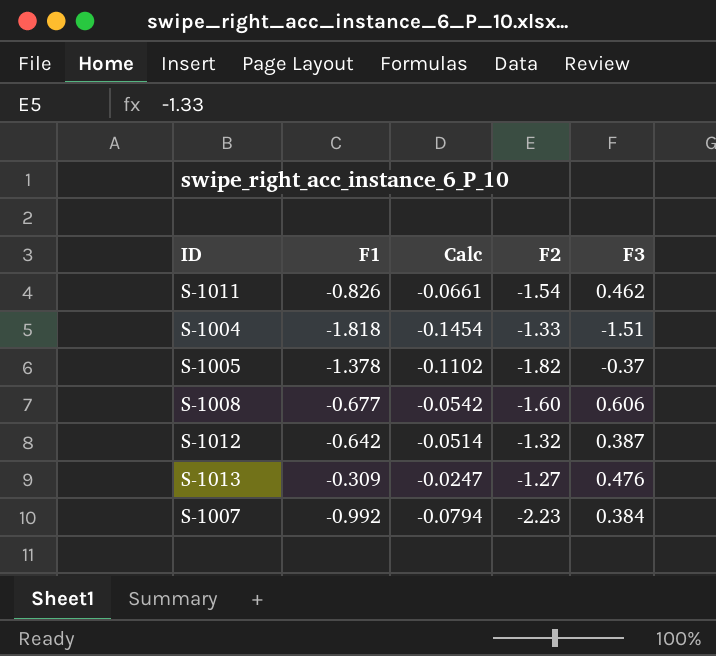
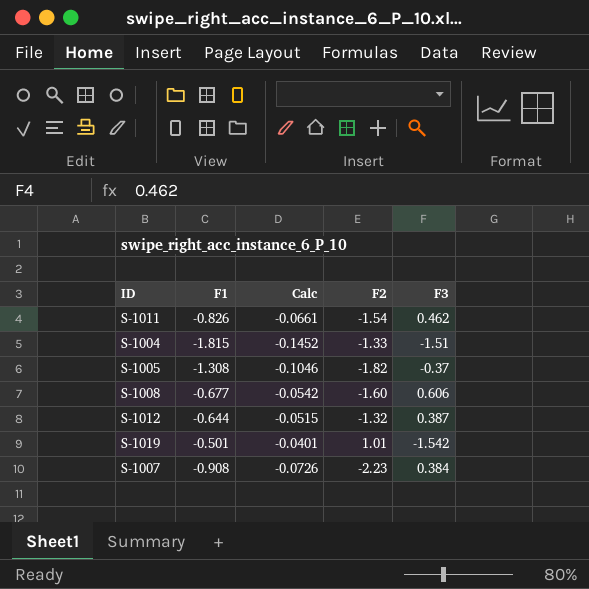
row S-1013: -0.309 | -0.0247 | -1.27 | 0.476 -> none
S-1004 | F1: -1.818 -> -1.815
S-1004 | Calc: -0.1454 -> -0.1452
S-1005 | F1: -1.378 -> -1.308
S-1005 | Calc: -0.1102 -> -0.1046
S-1012 | F1: -0.642 -> -0.644
S-1012 | Calc: -0.0514 -> -0.0515
row S-1019: none -> -0.501 | -0.0401 | 1.01 | -1.542
S-1007 | F1: -0.992 -> -0.908
S-1007 | Calc: -0.0794 -> -0.0726

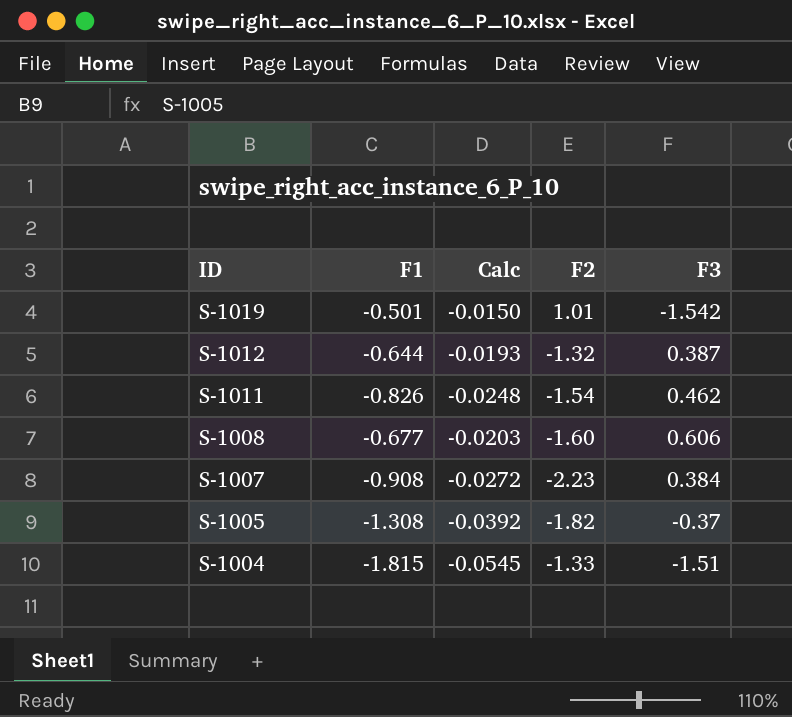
row order: none -> ID descending
column Calc | formula: [F1] * 0.08 -> [F1] * 0.03

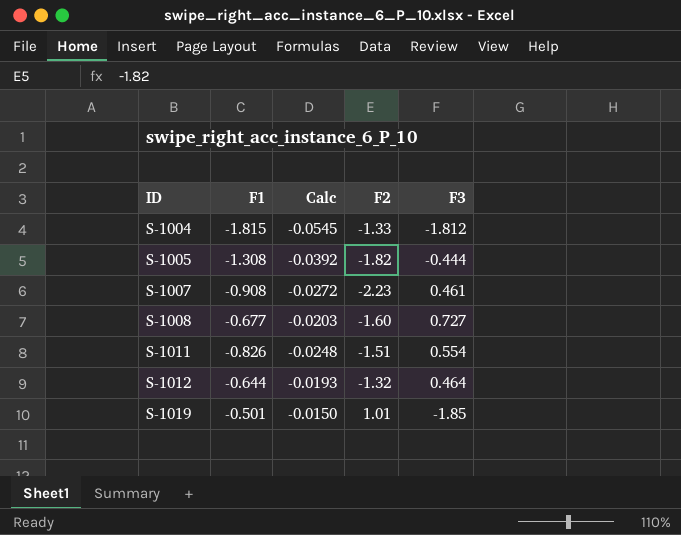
row order: ID descending -> ID ascending
S-1004 | F3: -1.51 -> -1.812
S-1005 | F3: -0.37 -> -0.444
S-1007 | F3: 0.384 -> 0.461
S-1008 | F3: 0.606 -> 0.727
S-1011 | F2: -1.54 -> -1.51
S-1011 | F3: 0.462 -> 0.554
S-1012 | F3: 0.387 -> 0.464
S-1019 | F3: -1.542 -> -1.85

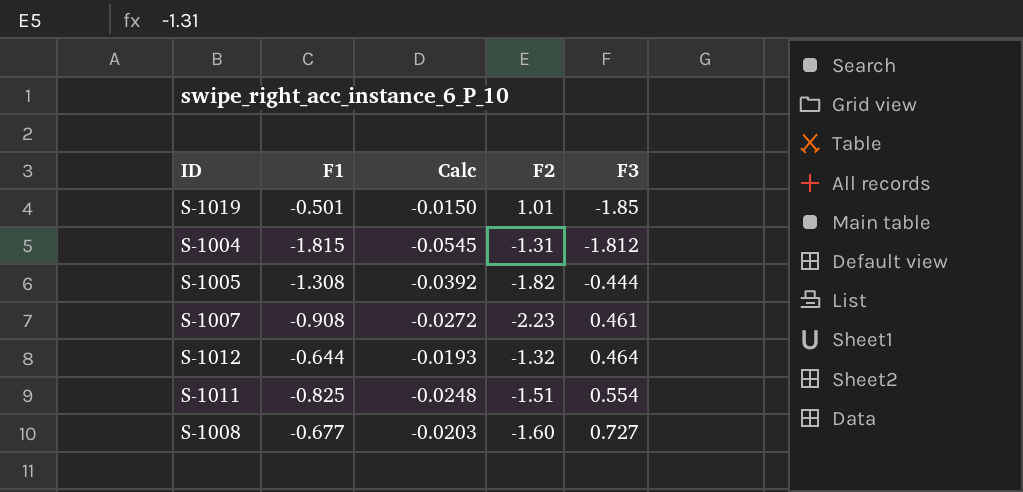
row order: ID ascending -> F3 ascending
S-1004 | F2: -1.33 -> -1.31
S-1011 | F1: -0.826 -> -0.825

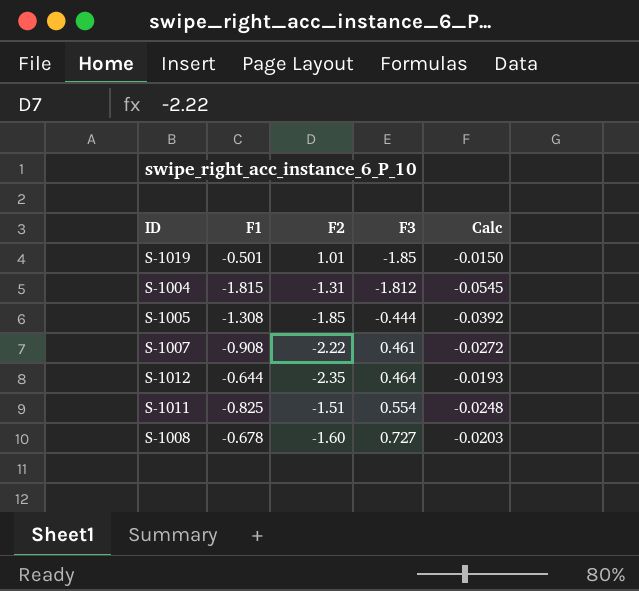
column Calc | position: 3 -> 5
S-1005 | F2: -1.82 -> -1.85
S-1007 | F2: -2.23 -> -2.22
S-1012 | F2: -1.32 -> -2.35
S-1008 | F1: -0.677 -> -0.678

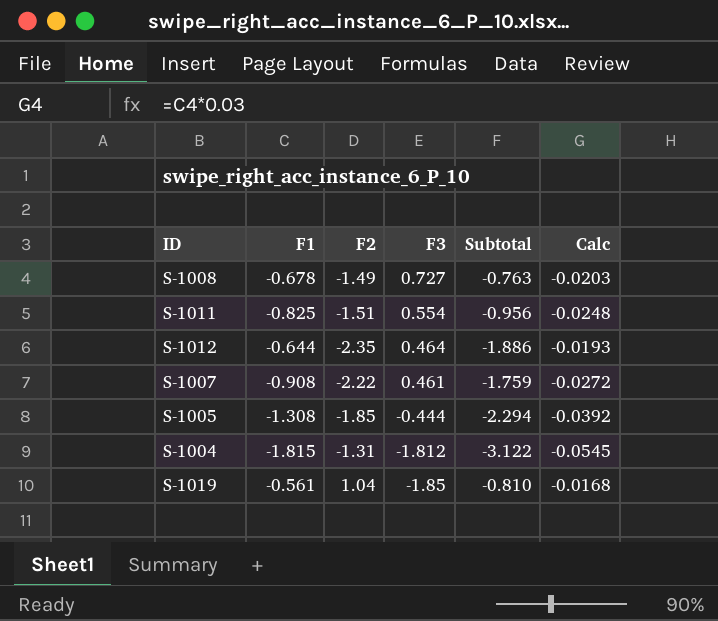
row order: F3 ascending -> F3 descending
column Subtotal | formula: none -> [F2] + [F3]
S-1008 | F2: -1.60 -> -1.49
S-1019 | F1: -0.501 -> -0.561
S-1019 | F2: 1.01 -> 1.04
S-1019 | Calc: -0.0150 -> -0.0168

